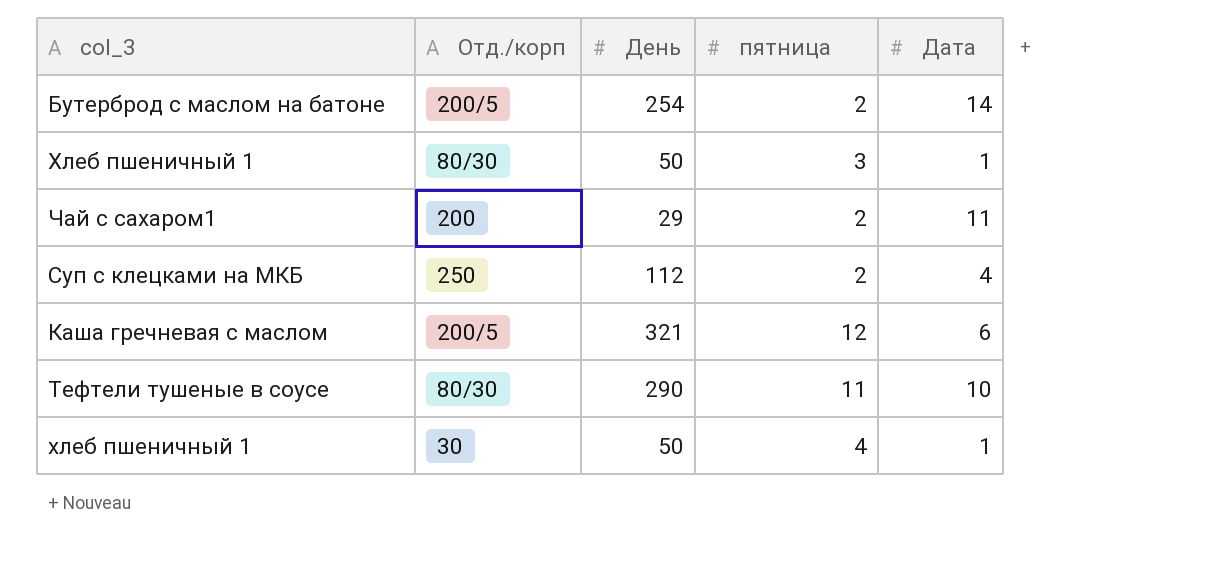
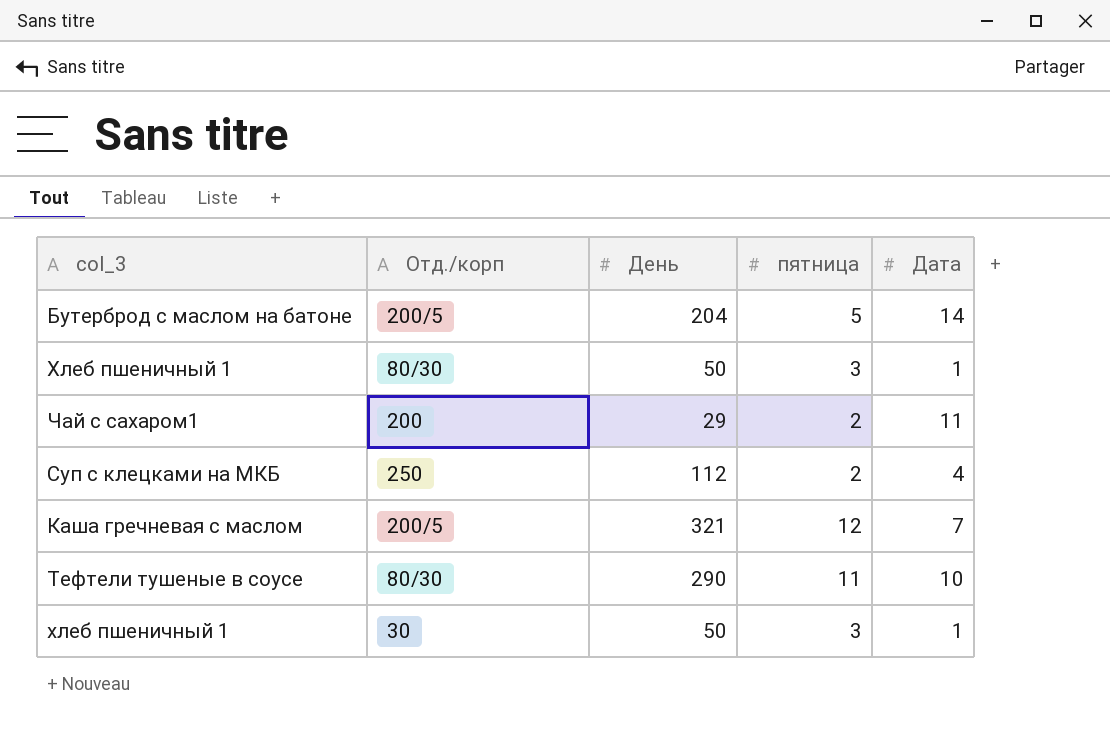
Бутерброд с маслом на батоне | День: 254 -> 204
Бутерброд с маслом на батоне | пятница: 2 -> 5
Каша гречневая с маслом | Дата: 6 -> 7
хлеб пшеничный 1 | пятница: 4 -> 3

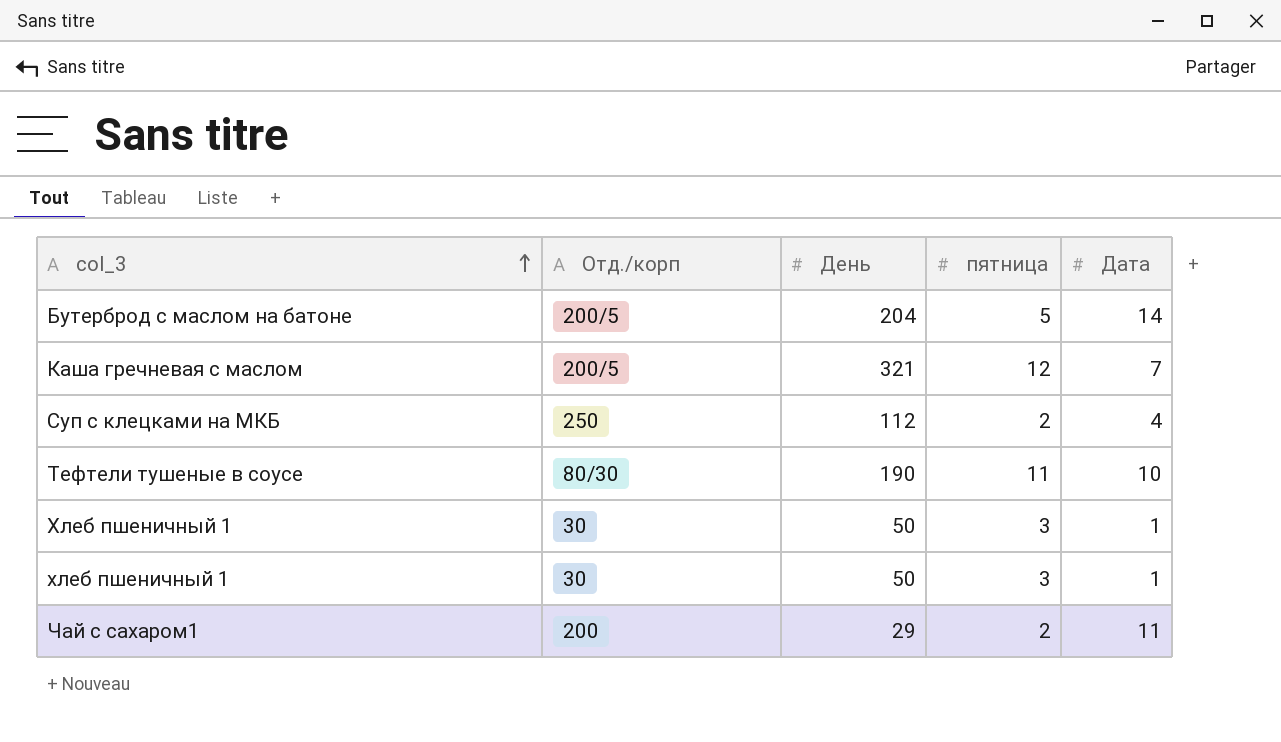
row order: none -> col_3 ascending
Тефтели тушеные в соусе | День: 290 -> 190
Хлеб пшеничный 1 | Отд./корп: 80/30 -> 30

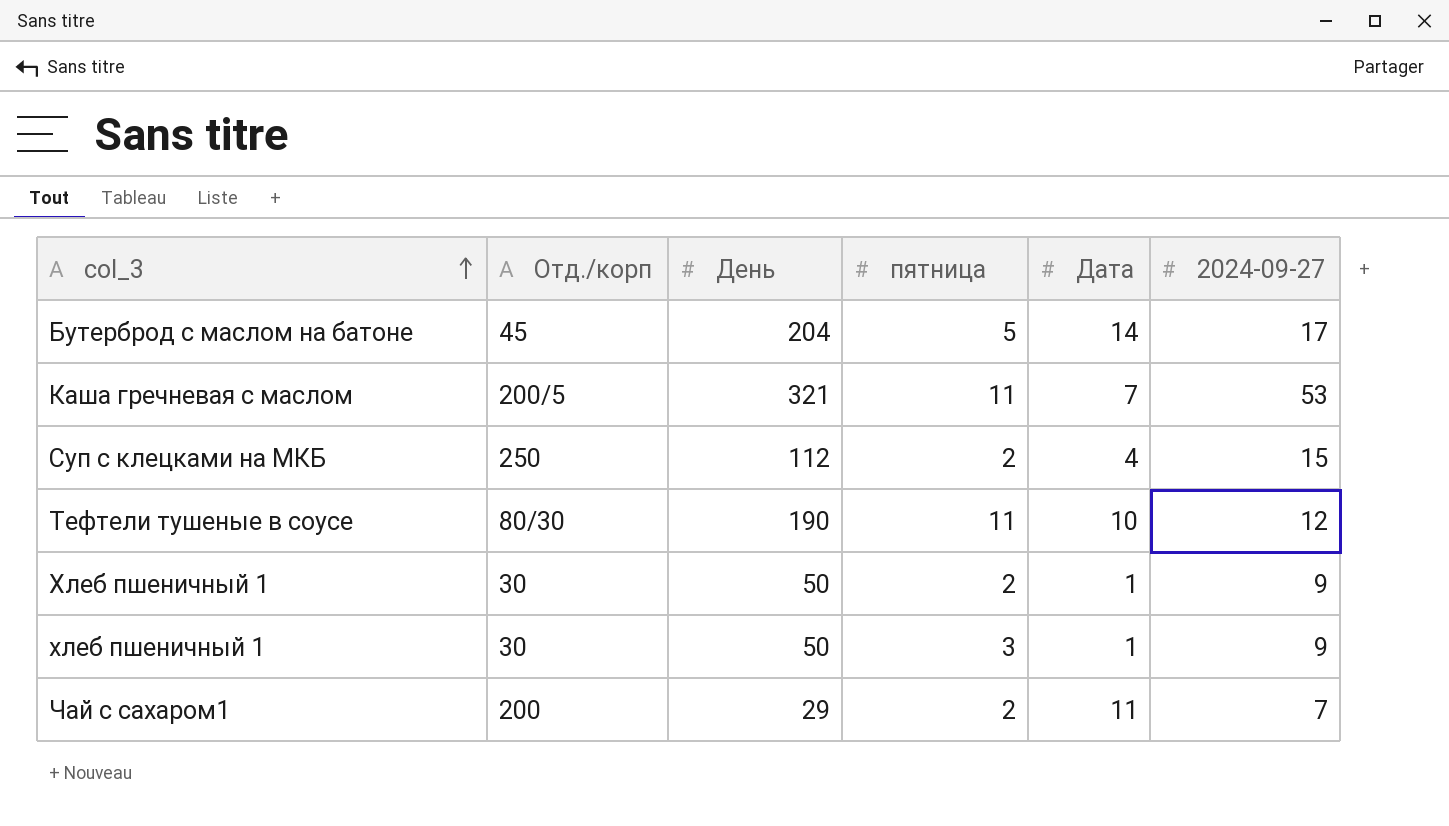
column 2024-09-27 | position: none -> 6
Бутерброд с маслом на батоне | Отд./корп: 200/5 -> 45
Каша гречневая с маслом | пятница: 12 -> 11
Хлеб пшеничный 1 | пятница: 3 -> 2

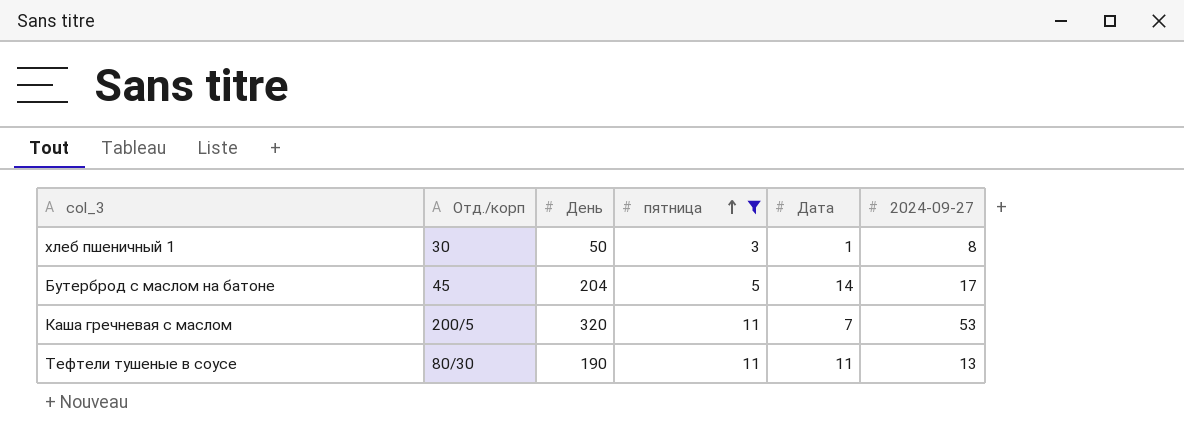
filter: none -> пятница != 2
row order: col_3 ascending -> пятница ascending
хлеб пшеничный 1 | 2024-09-27: 9 -> 8
Каша гречневая с маслом | День: 321 -> 320
Тефтели тушеные в соусе | Дата: 10 -> 11
Тефтели тушеные в соусе | 2024-09-27: 12 -> 13

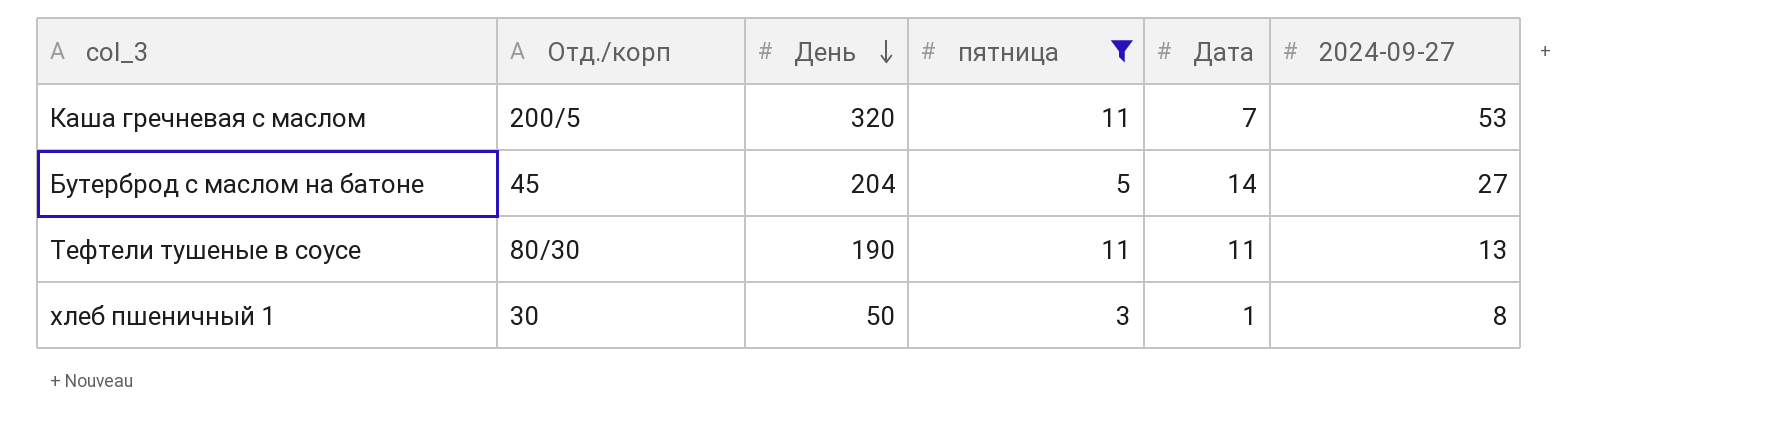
row order: пятница ascending -> День descending
Бутерброд с маслом на батоне | 2024-09-27: 17 -> 27

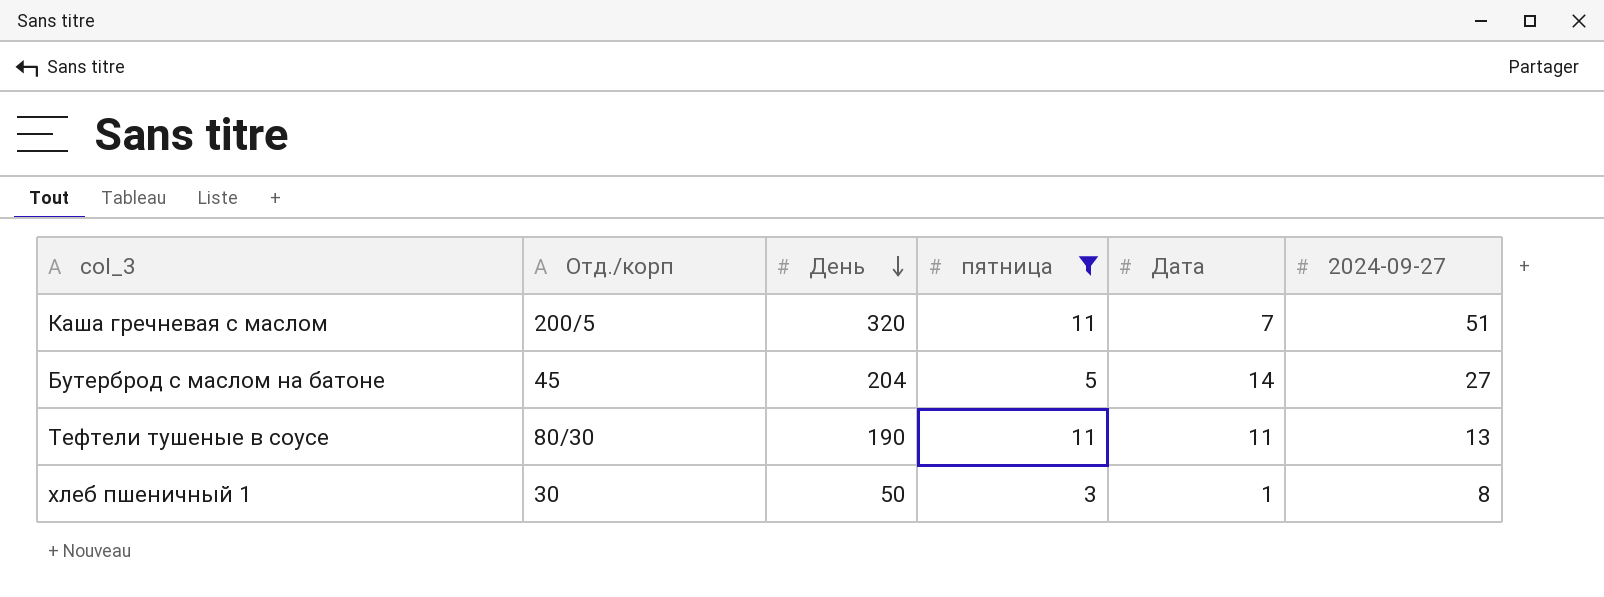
Каша гречневая с маслом | 2024-09-27: 53 -> 51

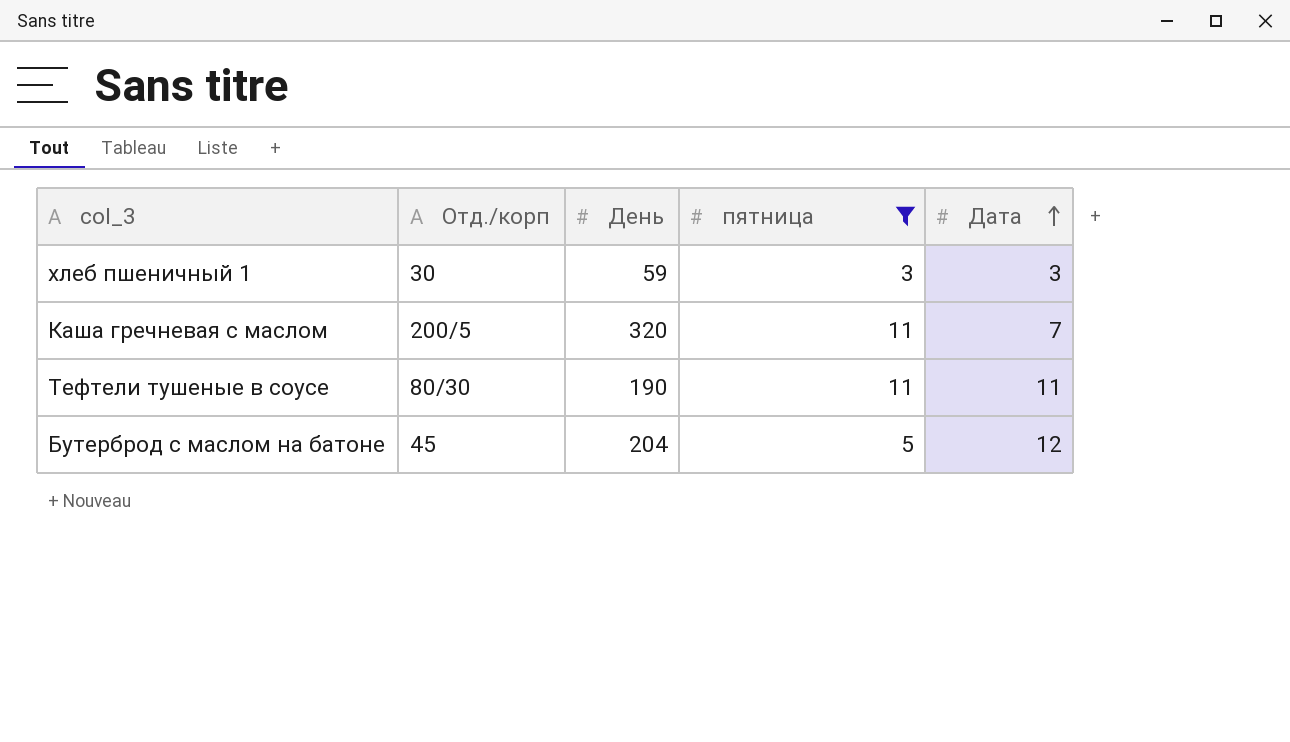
row order: День descending -> Дата ascending
column 2024-09-27 | position: 6 -> none
хлеб пшеничный 1 | День: 50 -> 59
хлеб пшеничный 1 | Дата: 1 -> 3
Бутерброд с маслом на батоне | Дата: 14 -> 12

